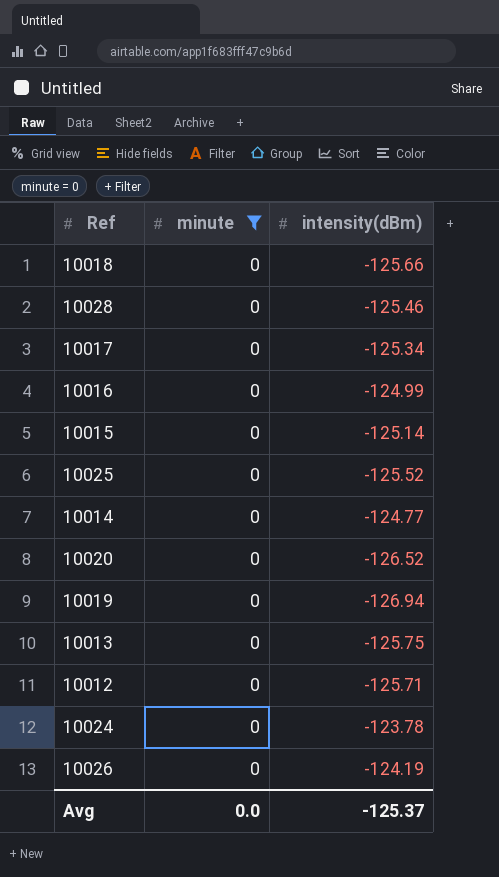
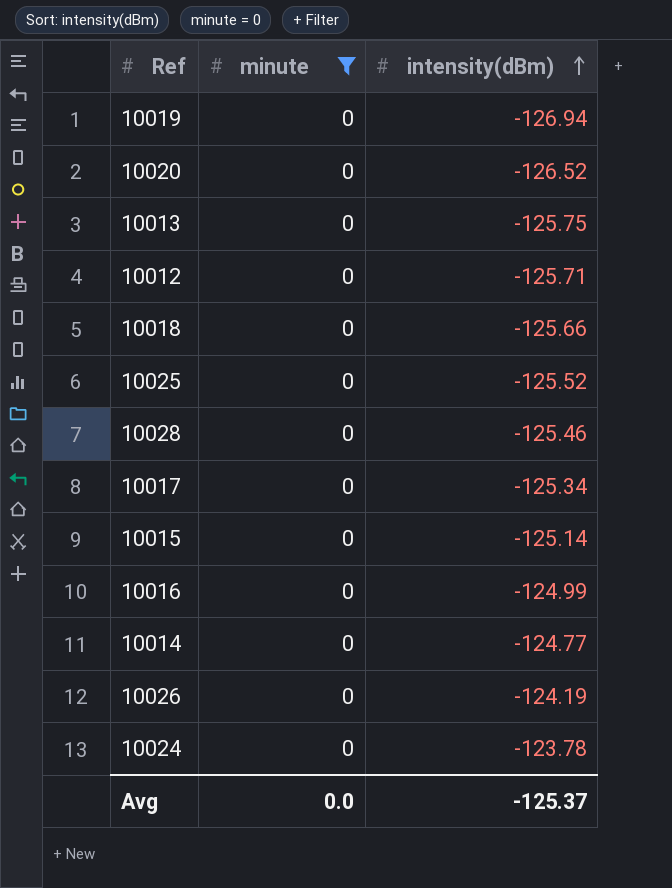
row order: none -> intensity(dBm) ascending

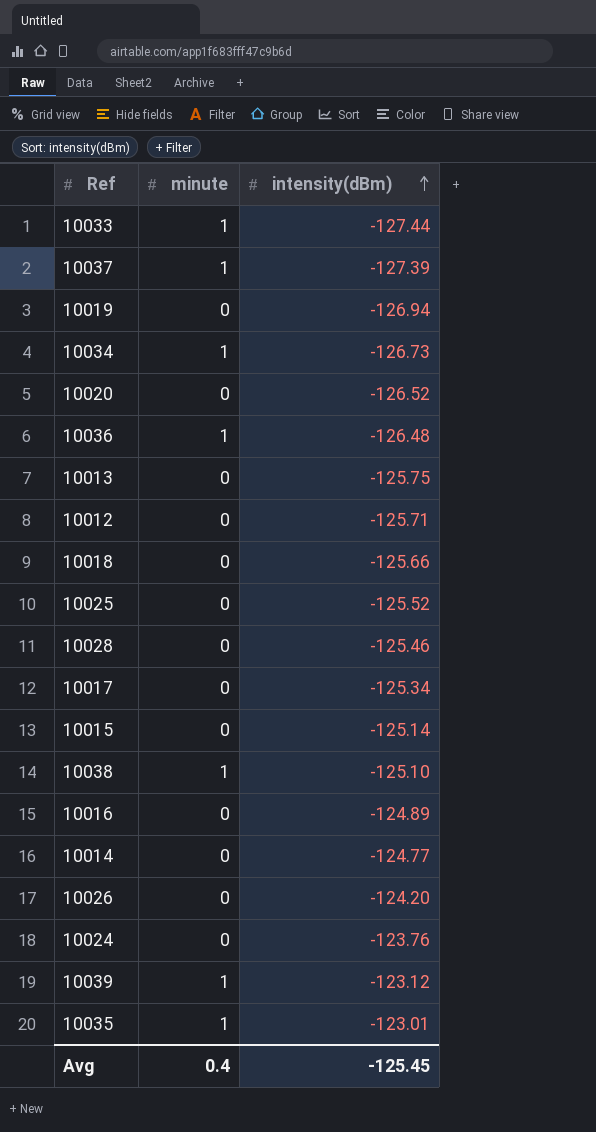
filter: minute = 0 -> none
10016 | intensity(dBm): -124.99 -> -124.89
10026 | intensity(dBm): -124.19 -> -124.20
10024 | intensity(dBm): -123.78 -> -123.76
Avg | minute: 0.0 -> 0.4
Avg | intensity(dBm): -125.37 -> -125.45

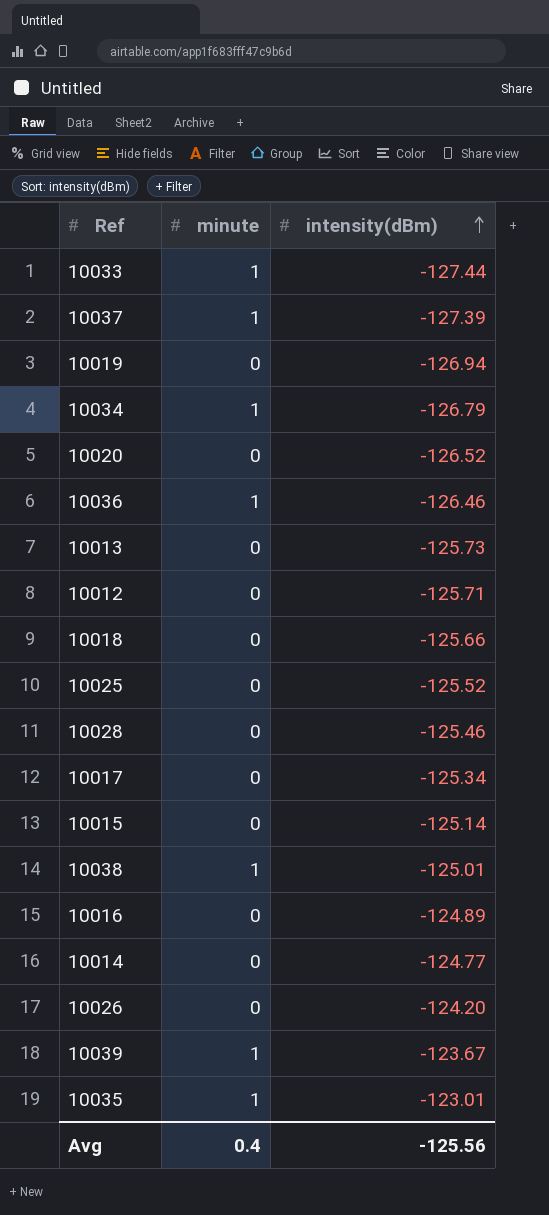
row 10024: 0 | -123.76 -> none
10034 | intensity(dBm): -126.73 -> -126.79
10036 | intensity(dBm): -126.48 -> -126.46
10013 | intensity(dBm): -125.75 -> -125.73
10038 | intensity(dBm): -125.10 -> -125.01
10039 | intensity(dBm): -123.12 -> -123.67
Avg | intensity(dBm): -125.45 -> -125.56

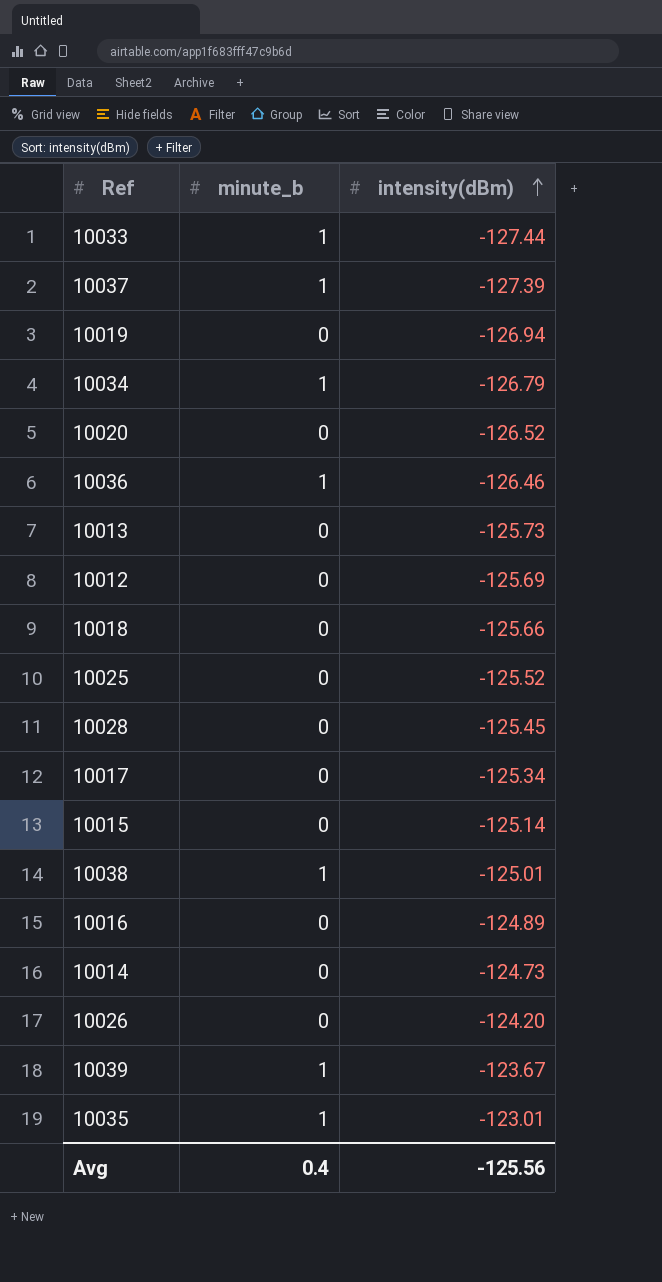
column name: minute -> minute_b
10012 | intensity(dBm): -125.71 -> -125.69
10028 | intensity(dBm): -125.46 -> -125.45
10014 | intensity(dBm): -124.77 -> -124.73

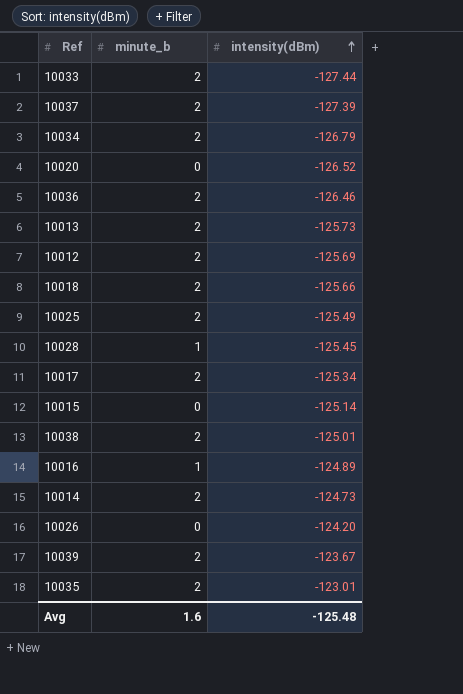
row 10019: 0 | -126.94 -> none
10033 | minute_b: 1 -> 2
10037 | minute_b: 1 -> 2
10034 | minute_b: 1 -> 2
10036 | minute_b: 1 -> 2
10013 | minute_b: 0 -> 2
10012 | minute_b: 0 -> 2
10018 | minute_b: 0 -> 2
10025 | minute_b: 0 -> 2
10025 | intensity(dBm): -125.52 -> -125.49
10028 | minute_b: 0 -> 1
10017 | minute_b: 0 -> 2
10038 | minute_b: 1 -> 2
10016 | minute_b: 0 -> 1
10014 | minute_b: 0 -> 2
10039 | minute_b: 1 -> 2
10035 | minute_b: 1 -> 2
Avg | minute_b: 0.4 -> 1.6
Avg | intensity(dBm): -125.56 -> -125.48

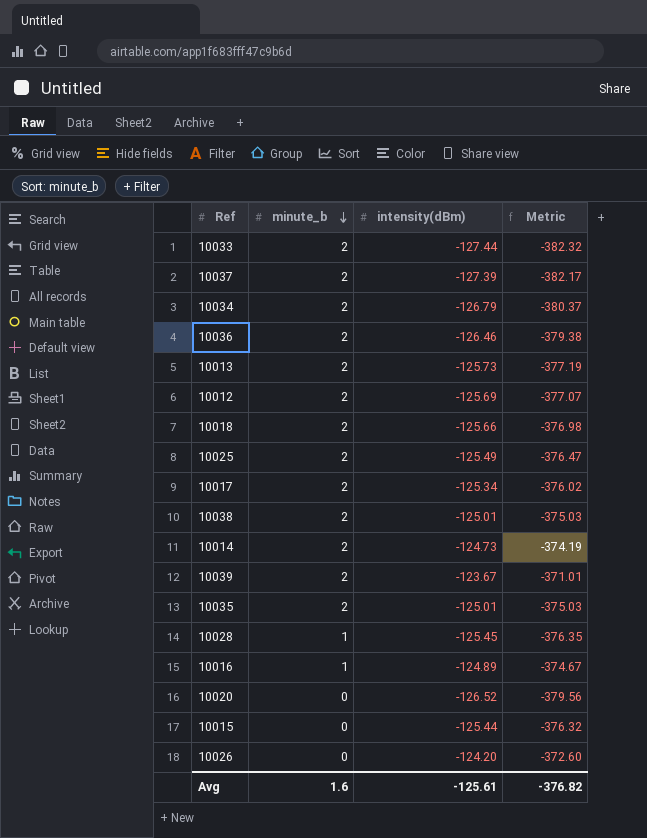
row order: intensity(dBm) ascending -> minute_b descending
column Metric | formula: none -> [intensity(dBm)] * 3
10035 | intensity(dBm): -123.01 -> -125.01
10015 | intensity(dBm): -125.14 -> -125.44
Avg | intensity(dBm): -125.48 -> -125.61

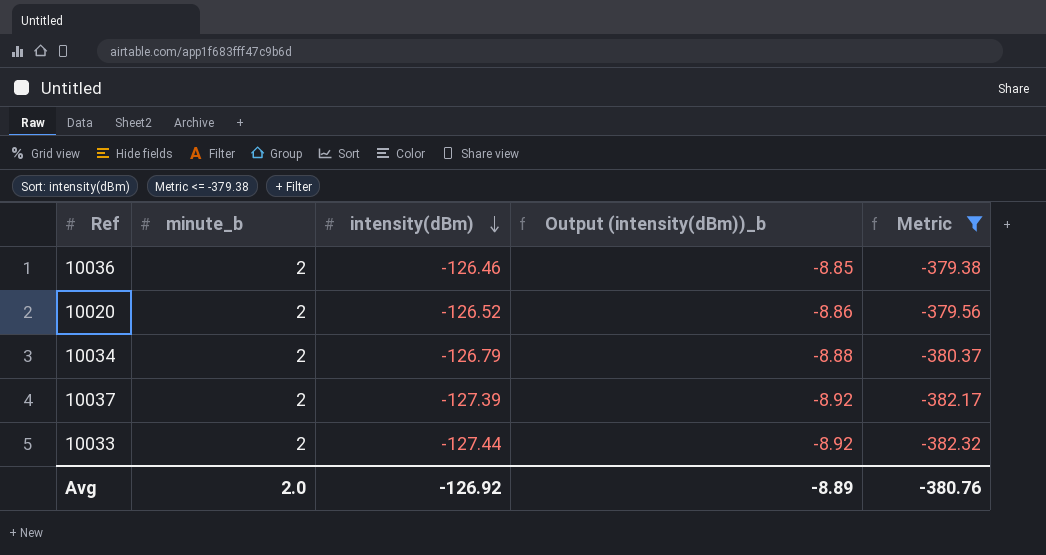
filter: none -> Metric <= -379.38
row order: minute_b descending -> intensity(dBm) descending
column Output (intensity(dBm))_b | formula: none -> [intensity(dBm)] * 0.07
10020 | minute_b: 0 -> 2
Avg | minute_b: 1.6 -> 2.0
Avg | intensity(dBm): -125.61 -> -126.92
Avg | Metric: -376.82 -> -380.76

